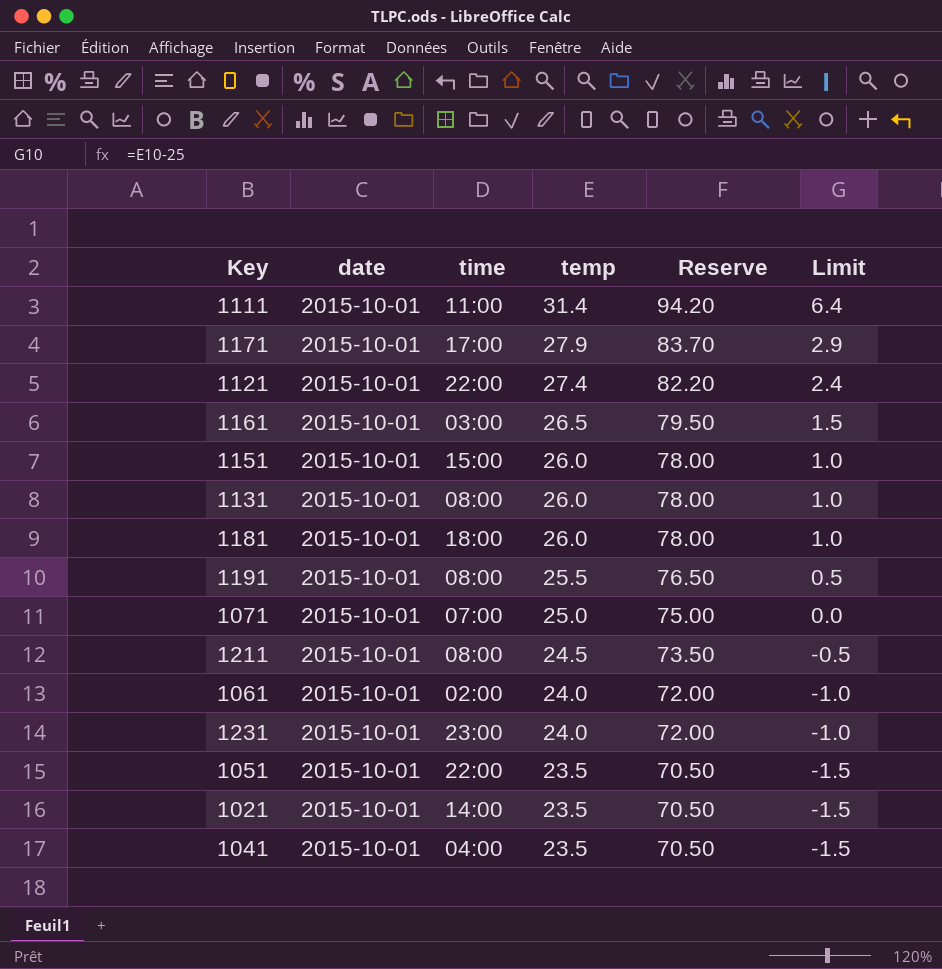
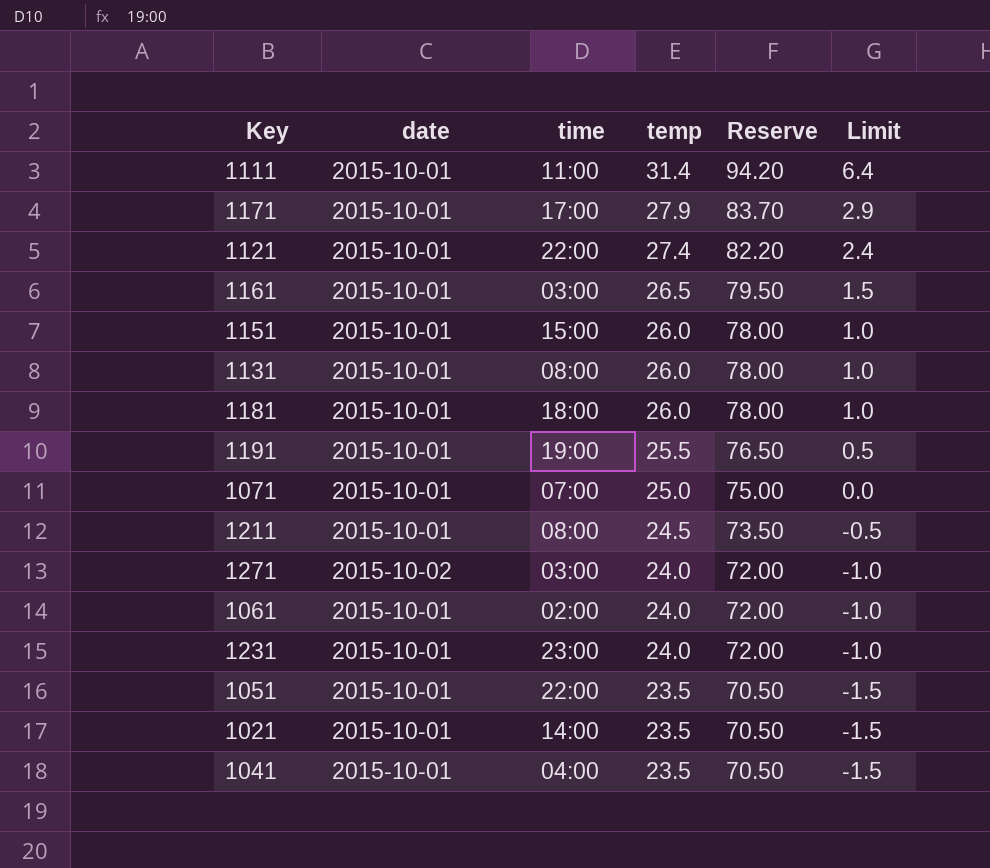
1191 | time: 08:00 -> 19:00
row 1271: none -> 2015-10-02 | 03:00 | 24.0 | 72.00 | -1.0

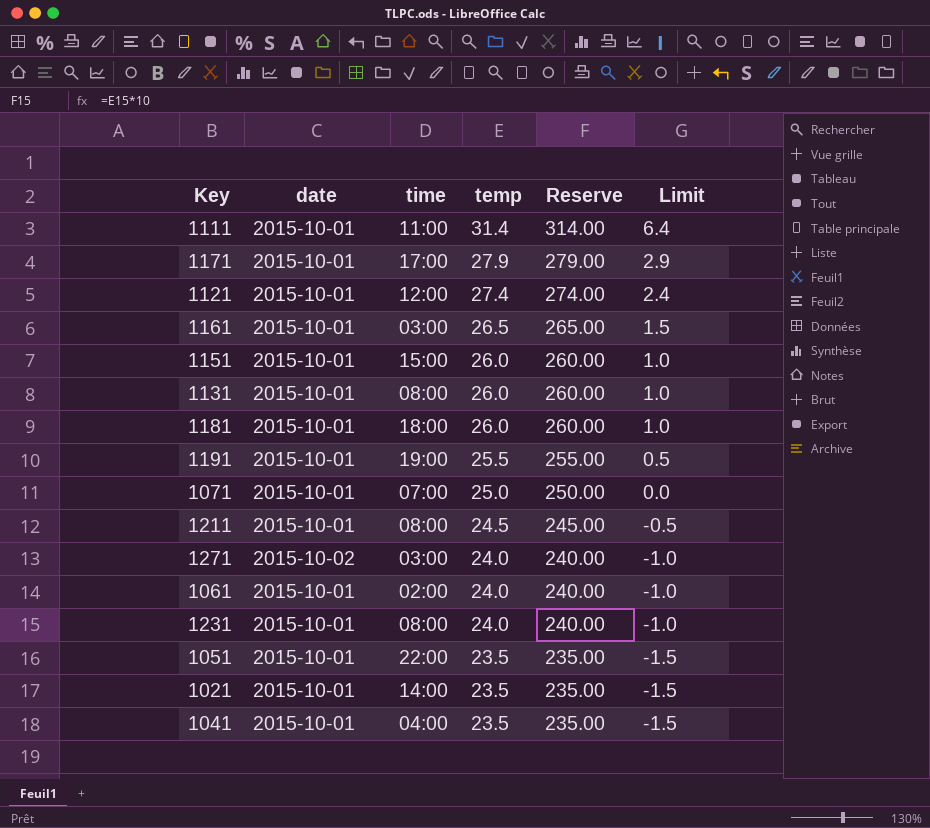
column Reserve | formula: [temp] * 3 -> [temp] * 10
1121 | time: 22:00 -> 12:00
1231 | time: 23:00 -> 08:00

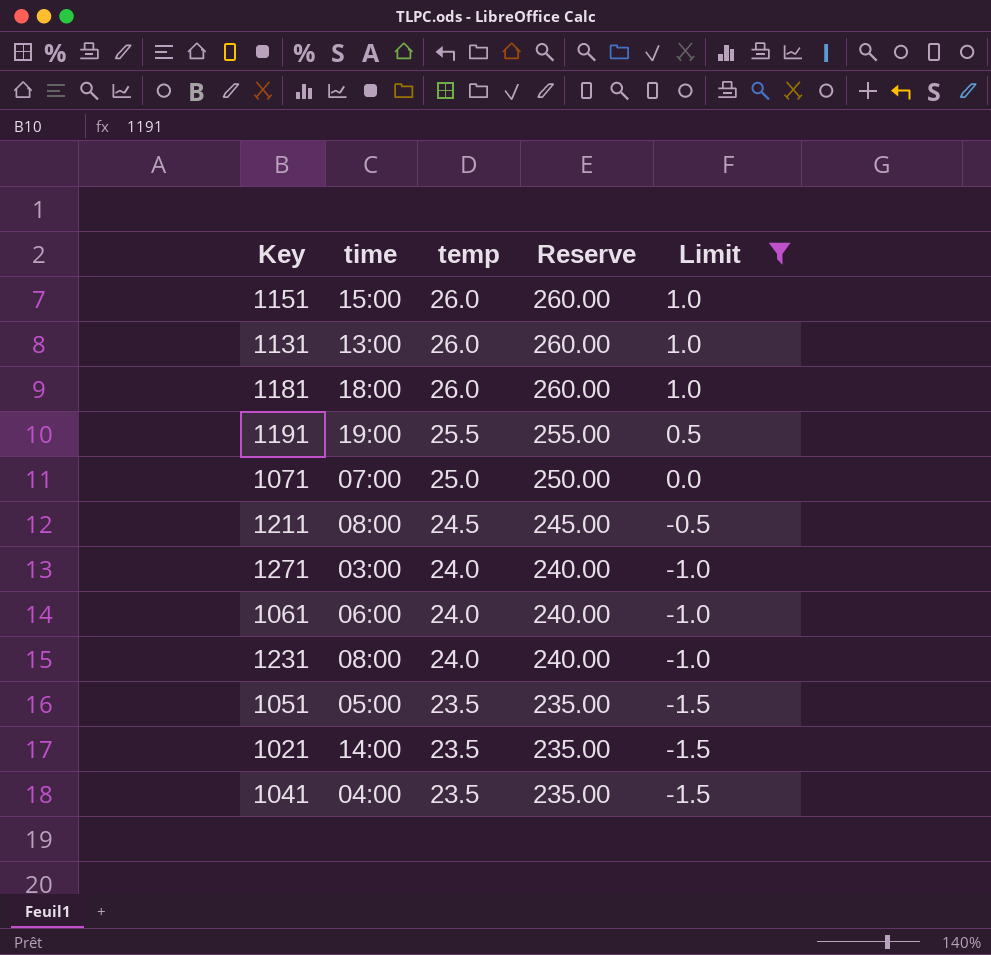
filter: none -> Limit <= 1.0
column date | position: 2 -> none
1131 | time: 08:00 -> 13:00
1061 | time: 02:00 -> 06:00
1051 | time: 22:00 -> 05:00

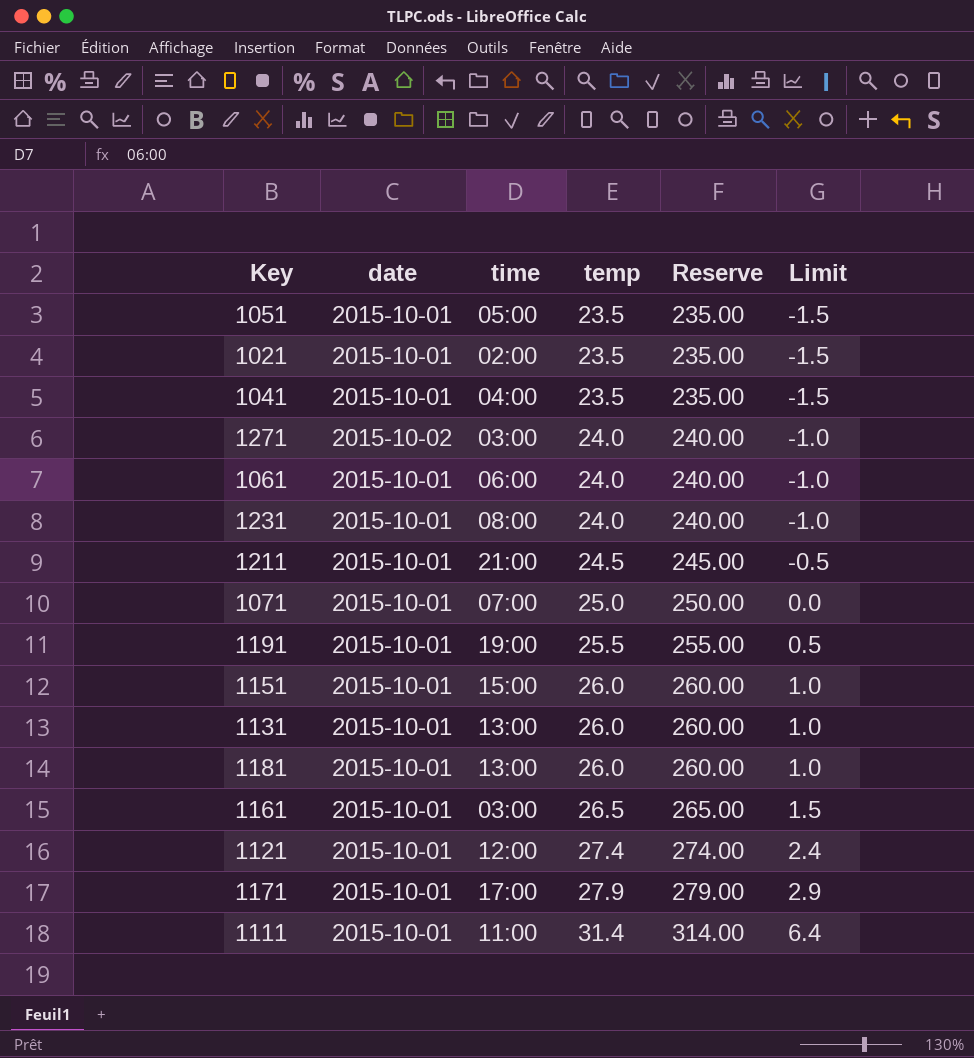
filter: Limit <= 1.0 -> none
row order: temp descending -> temp ascending
column date | position: none -> 2
1021 | time: 14:00 -> 02:00
1211 | time: 08:00 -> 21:00
1181 | time: 18:00 -> 13:00

